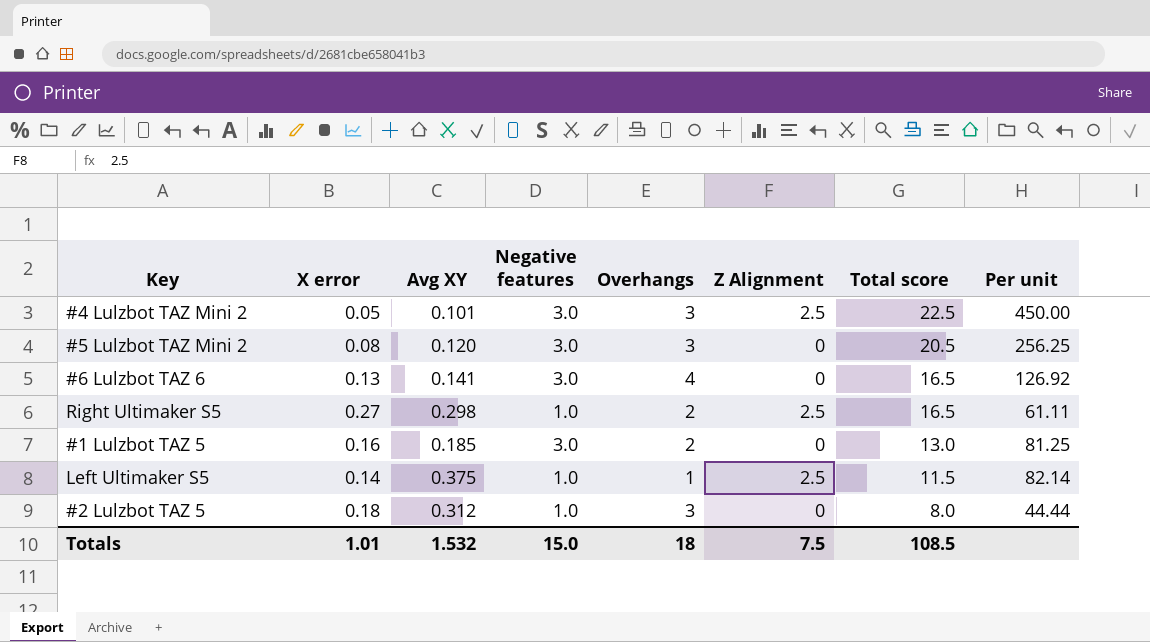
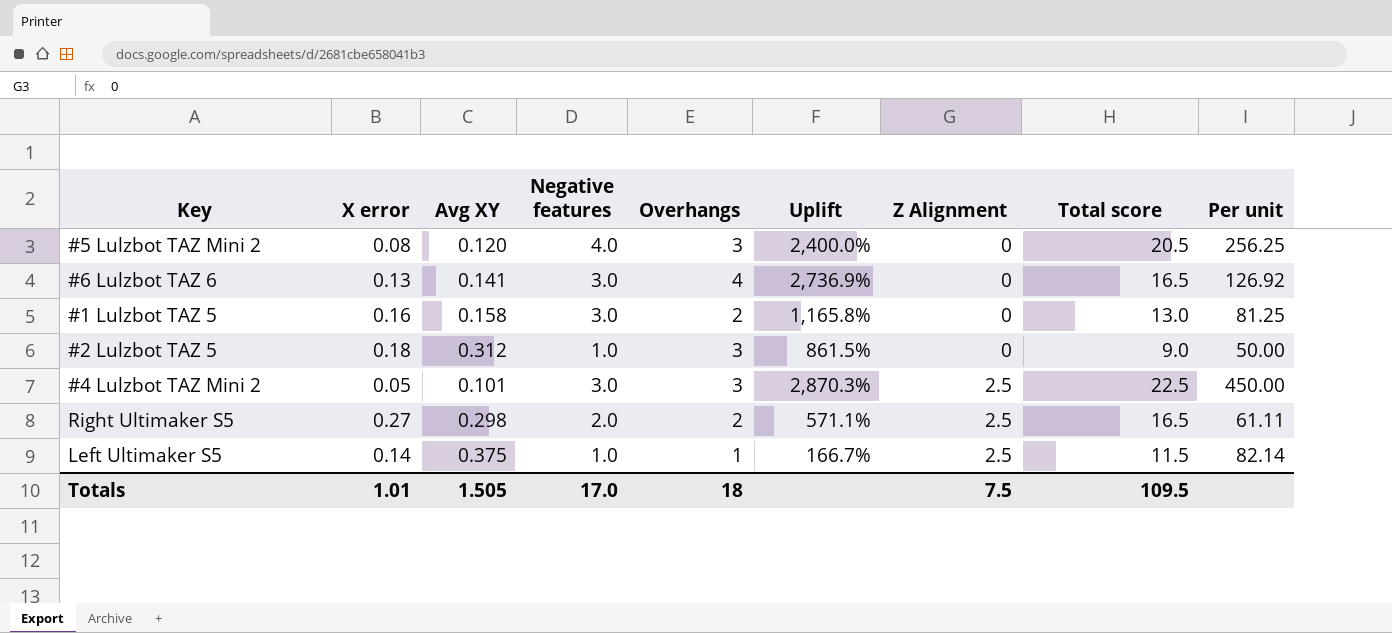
row order: Total score descending -> Z Alignment ascending
column Uplift | formula: none -> ([Overhangs] - [Avg XY]) / [Avg XY]
#5 Lulzbot TAZ Mini 2 | Negative features: 3.0 -> 4.0
#1 Lulzbot TAZ 5 | Avg XY: 0.185 -> 0.158
#2 Lulzbot TAZ 5 | Total score: 8.0 -> 9.0
#2 Lulzbot TAZ 5 | Per unit: 44.44 -> 50.00
Right Ultimaker S5 | Negative features: 1.0 -> 2.0
Totals | Avg XY: 1.532 -> 1.505
Totals | Negative features: 15.0 -> 17.0
Totals | Total score: 108.5 -> 109.5

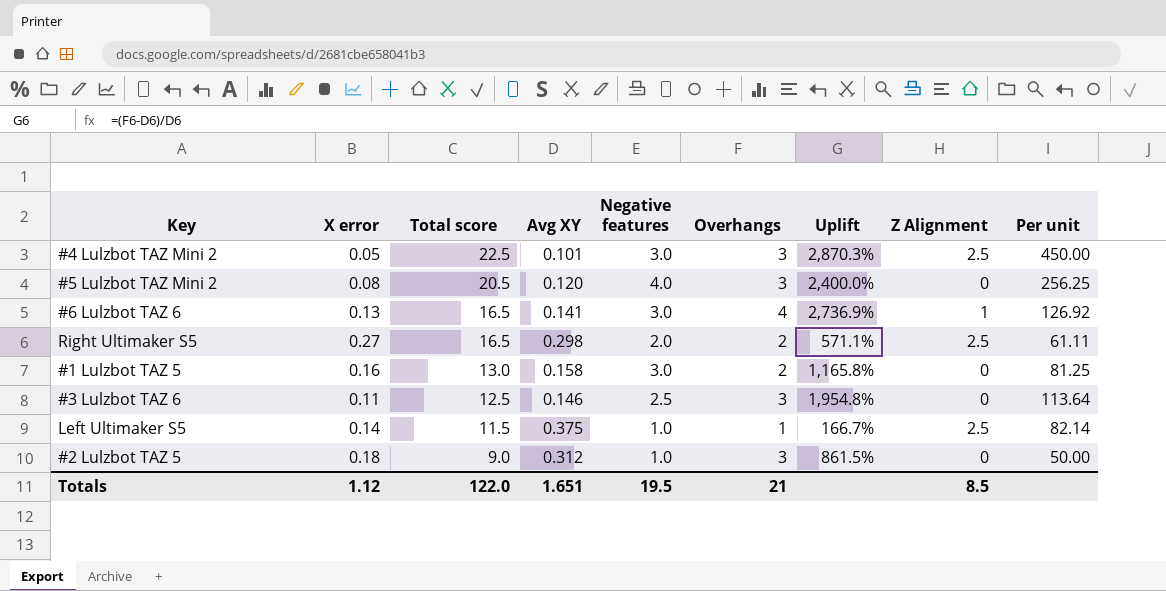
row order: Z Alignment ascending -> Total score descending
column Total score | position: 8 -> 3
#6 Lulzbot TAZ 6 | Z Alignment: 0 -> 1
row #3 Lulzbot TAZ 6: none -> 0.11 | 12.5 | 0.146 | 2.5 | 3 | 1,954.8% | 0 | 113.64
Totals | X error: 1.01 -> 1.12
Totals | Total score: 109.5 -> 122.0
Totals | Avg XY: 1.505 -> 1.651
Totals | Negative features: 17.0 -> 19.5
Totals | Overhangs: 18 -> 21
Totals | Z Alignment: 7.5 -> 8.5

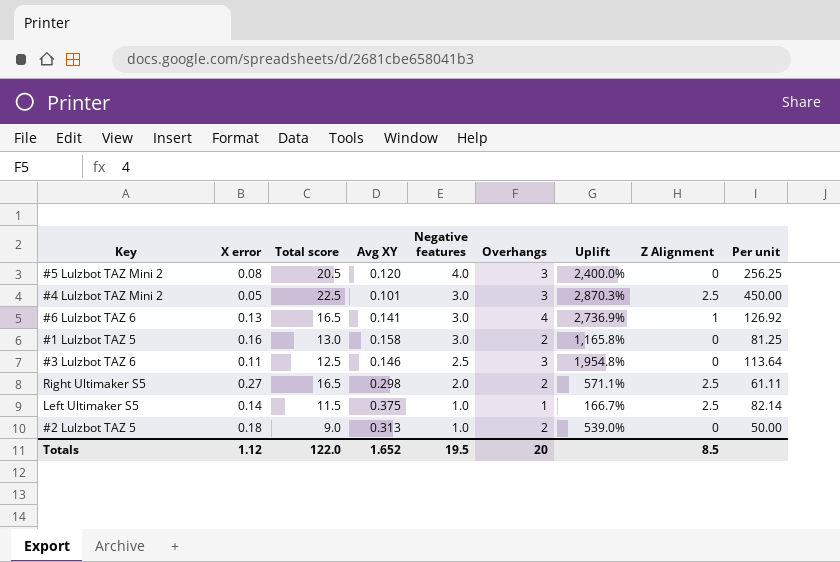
row order: Total score descending -> Negative features descending
#2 Lulzbot TAZ 5 | Avg XY: 0.312 -> 0.313
#2 Lulzbot TAZ 5 | Overhangs: 3 -> 2
#2 Lulzbot TAZ 5 | Uplift: 861.5% -> 539.0%
Totals | Avg XY: 1.651 -> 1.652
Totals | Overhangs: 21 -> 20

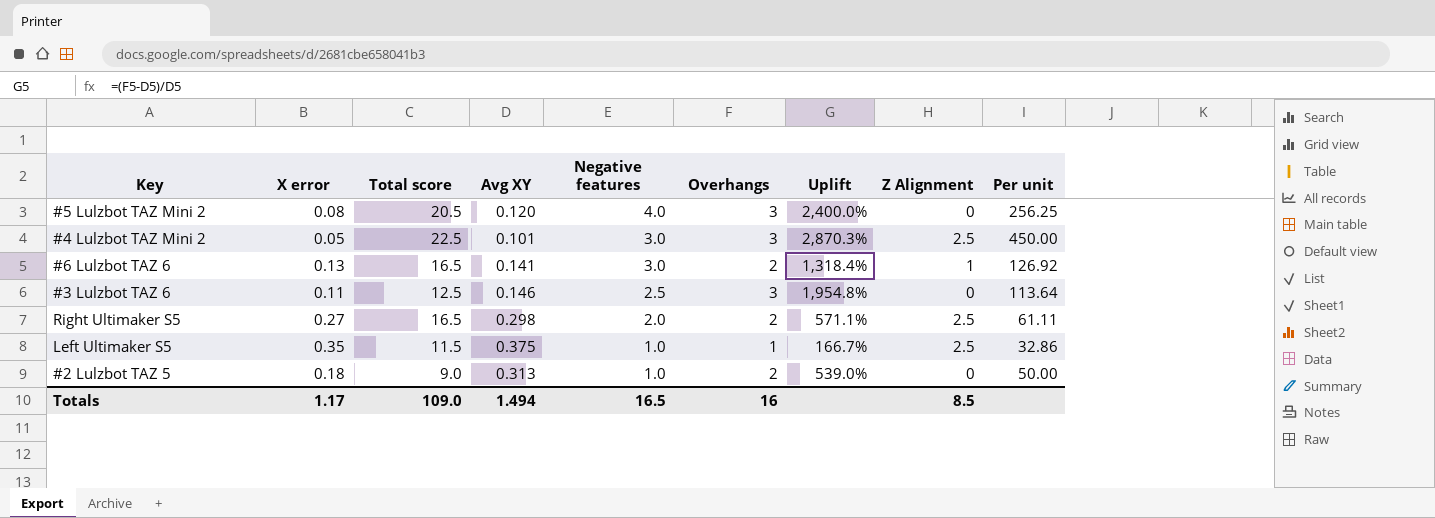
row #1 Lulzbot TAZ 5: 0.16 | 13.0 | 0.158 | 3.0 | 2 | 1,165.8% | 0 | 81.25 -> none
#6 Lulzbot TAZ 6 | Overhangs: 4 -> 2
#6 Lulzbot TAZ 6 | Uplift: 2,736.9% -> 1,318.4%
Left Ultimaker S5 | X error: 0.14 -> 0.35
Left Ultimaker S5 | Per unit: 82.14 -> 32.86
Totals | X error: 1.12 -> 1.17
Totals | Total score: 122.0 -> 109.0
Totals | Avg XY: 1.652 -> 1.494
Totals | Negative features: 19.5 -> 16.5
Totals | Overhangs: 20 -> 16

